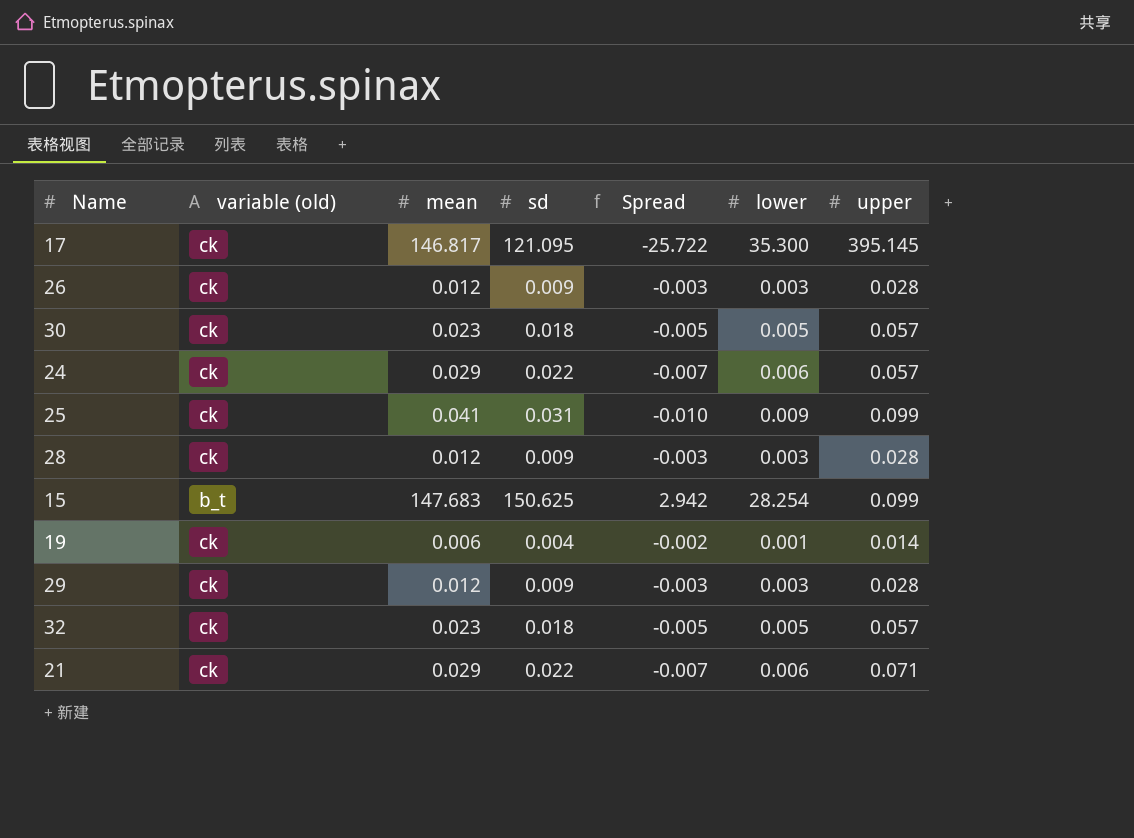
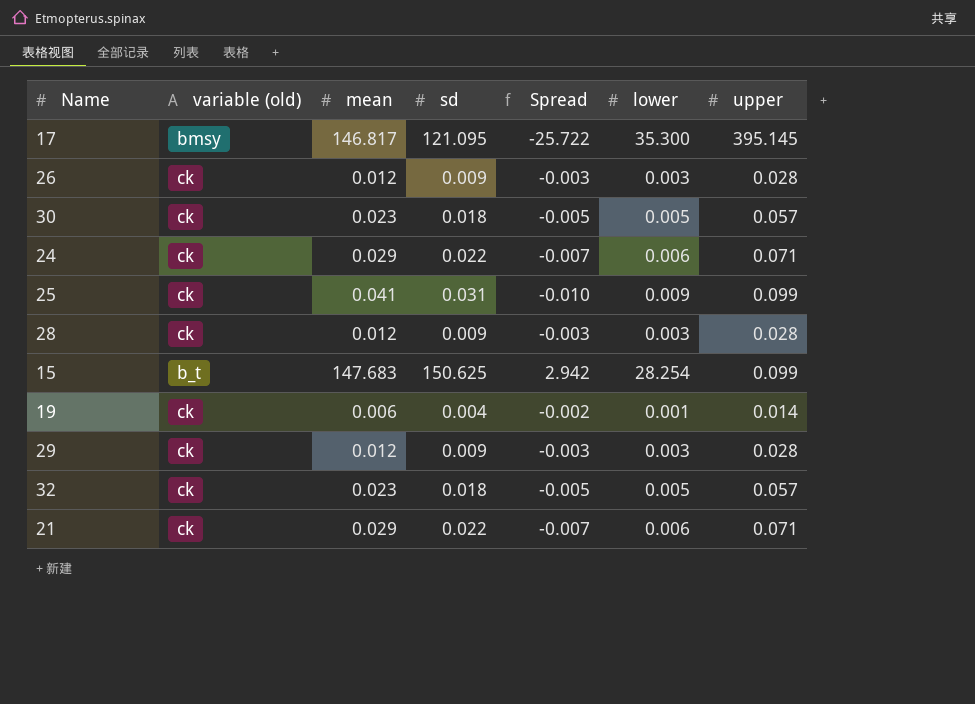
17 | variable (old): ck -> bmsy
24 | upper: 0.057 -> 0.071

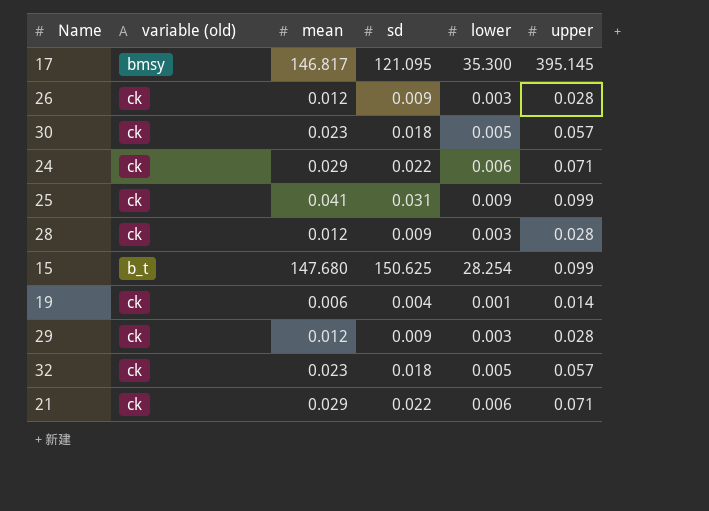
column Spread | formula: [sd] - [mean] -> none
15 | mean: 147.683 -> 147.680

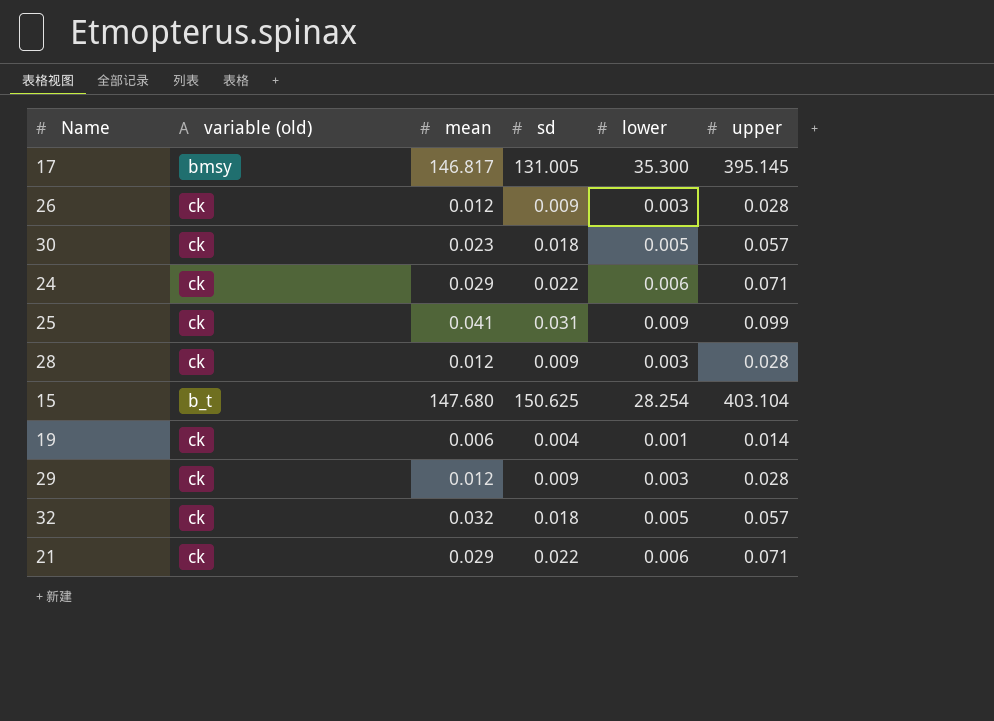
17 | sd: 121.095 -> 131.005
15 | upper: 0.099 -> 403.104
32 | mean: 0.023 -> 0.032

